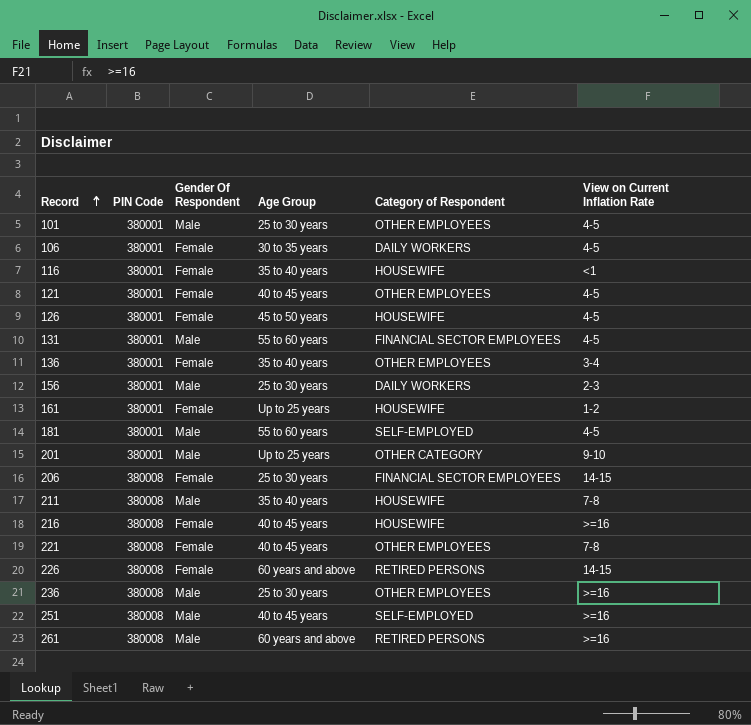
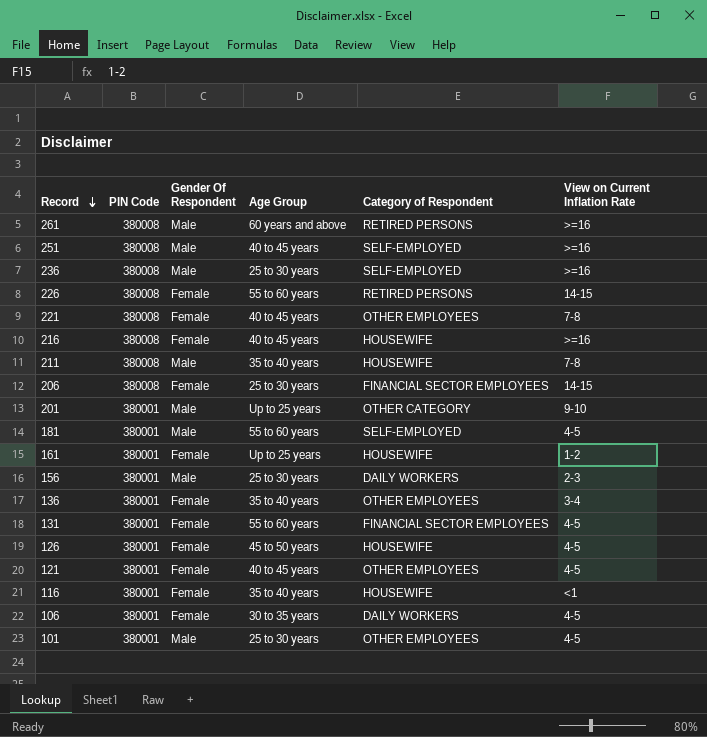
row order: Record ascending -> Record descending
236 | Category of Respondent: OTHER EMPLOYEES -> SELF-EMPLOYED
226 | Age Group: 60 years and above -> 55 to 60 years
131 | Gender Of Respondent: Male -> Female

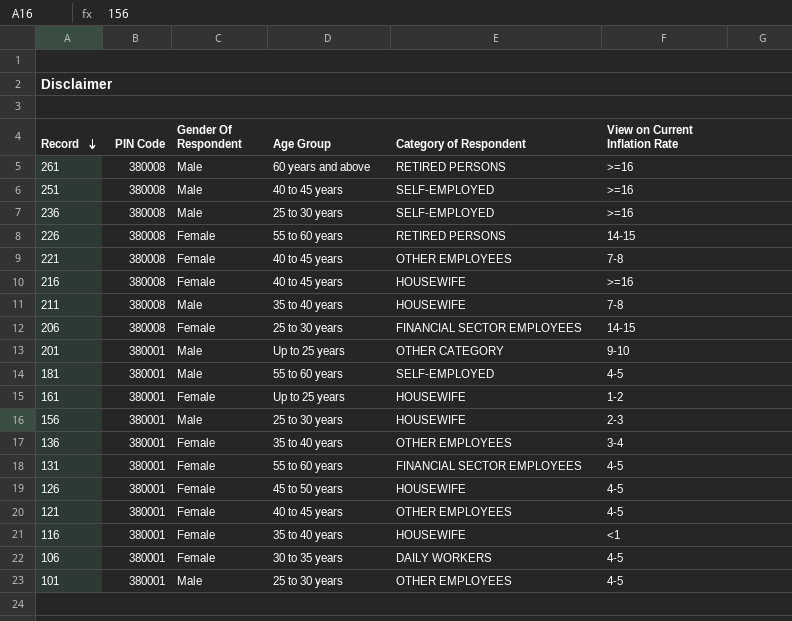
156 | Category of Respondent: DAILY WORKERS -> HOUSEWIFE

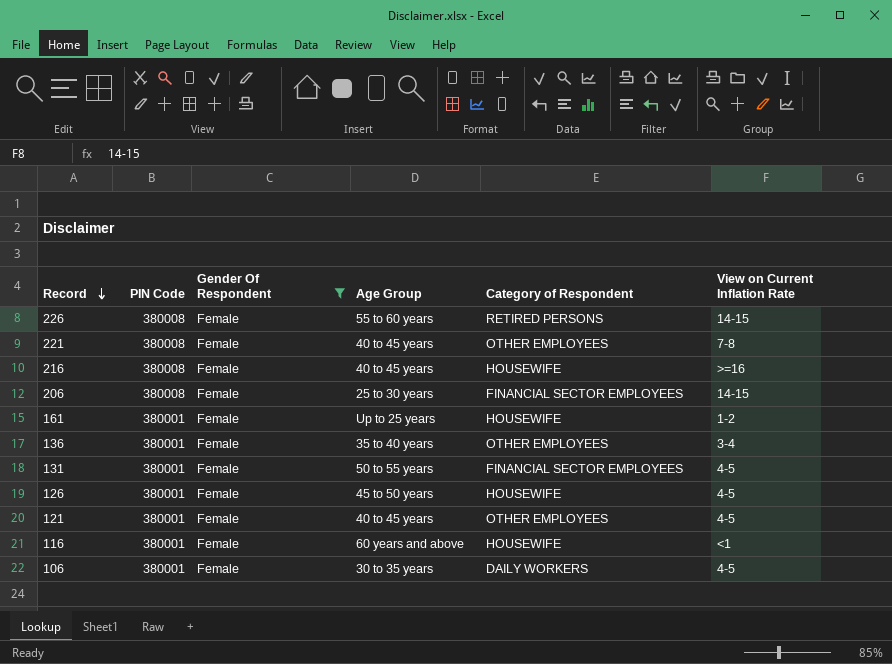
filter: none -> Gender Of Respondent = Female
131 | Age Group: 55 to 60 years -> 50 to 55 years
116 | Age Group: 35 to 40 years -> 60 years and above

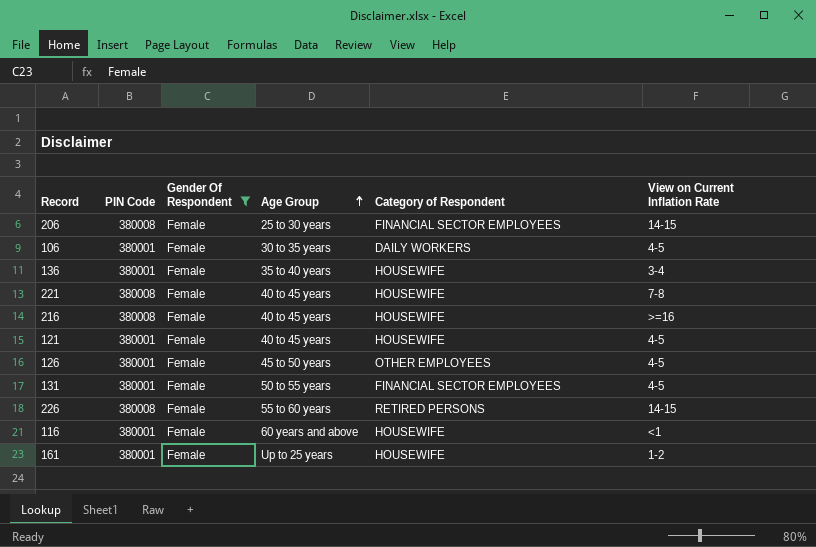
row order: Record descending -> Age Group ascending
136 | Category of Respondent: OTHER EMPLOYEES -> HOUSEWIFE
221 | Category of Respondent: OTHER EMPLOYEES -> HOUSEWIFE
121 | Category of Respondent: OTHER EMPLOYEES -> HOUSEWIFE
126 | Category of Respondent: HOUSEWIFE -> OTHER EMPLOYEES

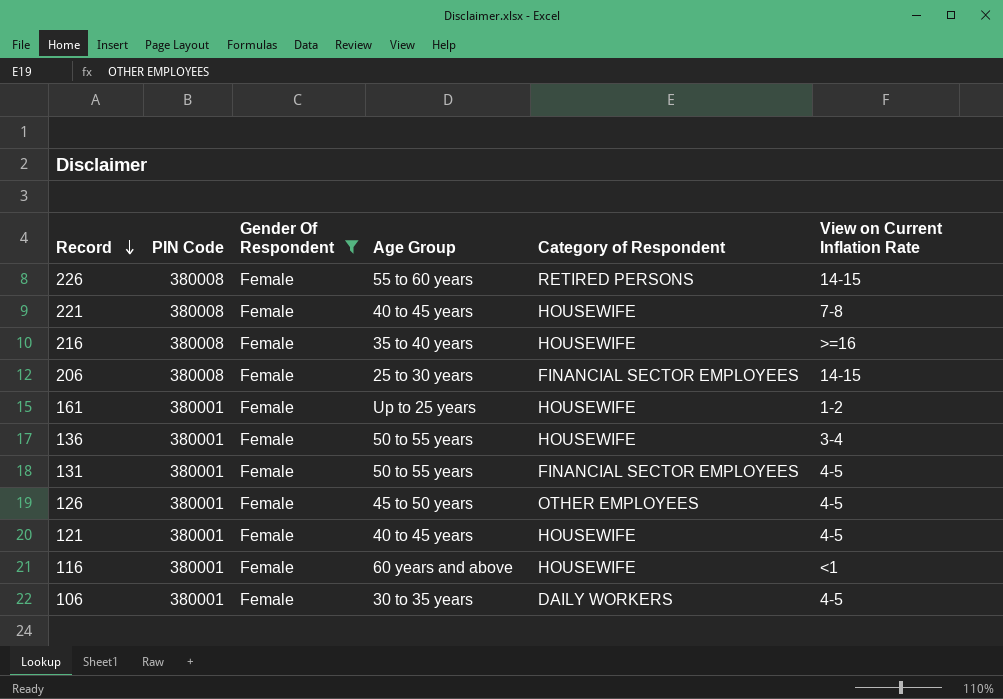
row order: Age Group ascending -> Record descending
216 | Age Group: 40 to 45 years -> 35 to 40 years
136 | Age Group: 35 to 40 years -> 50 to 55 years

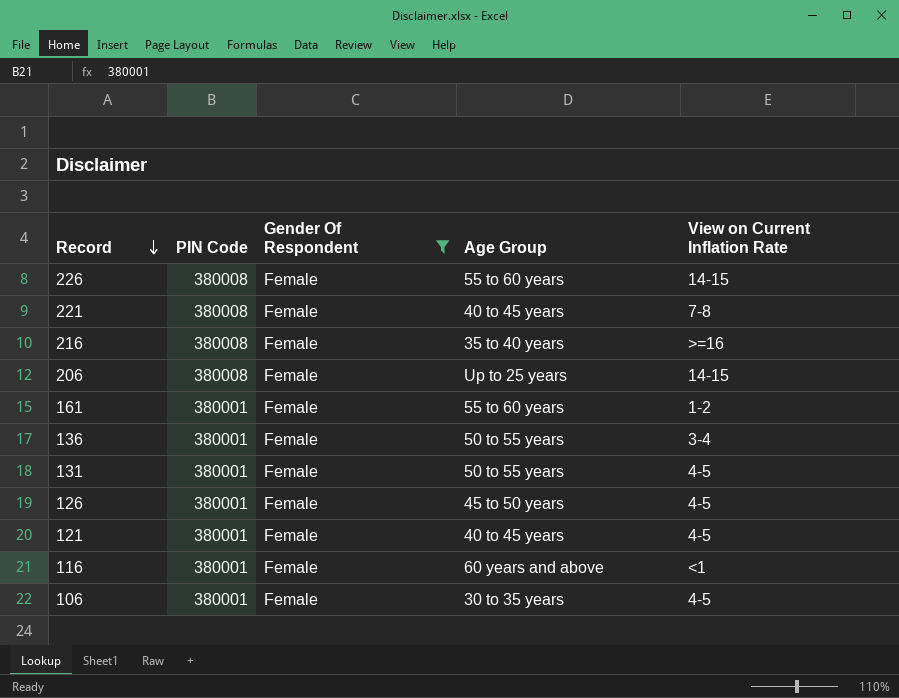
column Category of Respondent | position: 5 -> none
206 | Age Group: 25 to 30 years -> Up to 25 years
161 | Age Group: Up to 25 years -> 55 to 60 years

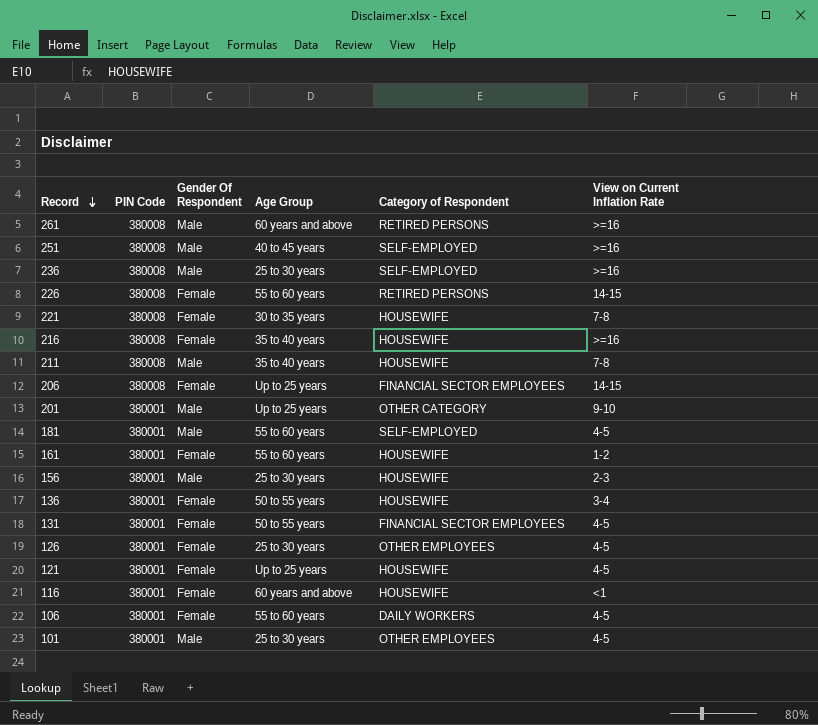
filter: Gender Of Respondent = Female -> none
column Category of Respondent | position: none -> 5
221 | Age Group: 40 to 45 years -> 30 to 35 years
126 | Age Group: 45 to 50 years -> 25 to 30 years
121 | Age Group: 40 to 45 years -> Up to 25 years
106 | Age Group: 30 to 35 years -> 55 to 60 years

